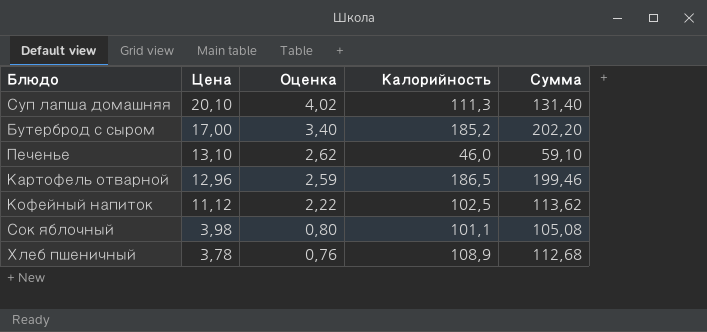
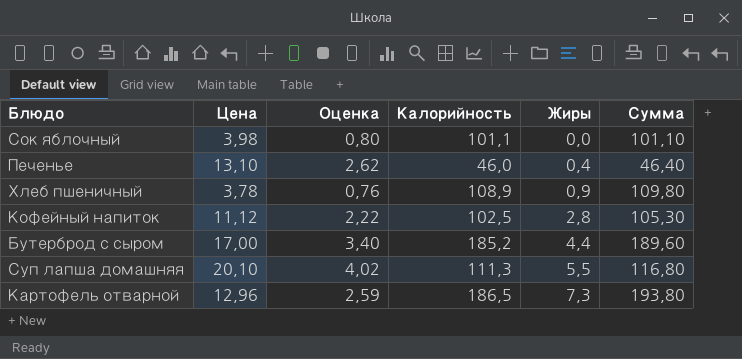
row order: Цена descending -> Жиры ascending
column Жиры | position: none -> 5
column Сумма | formula: [Цена] + [Калорийность] -> [Калорийность] + [Жиры]

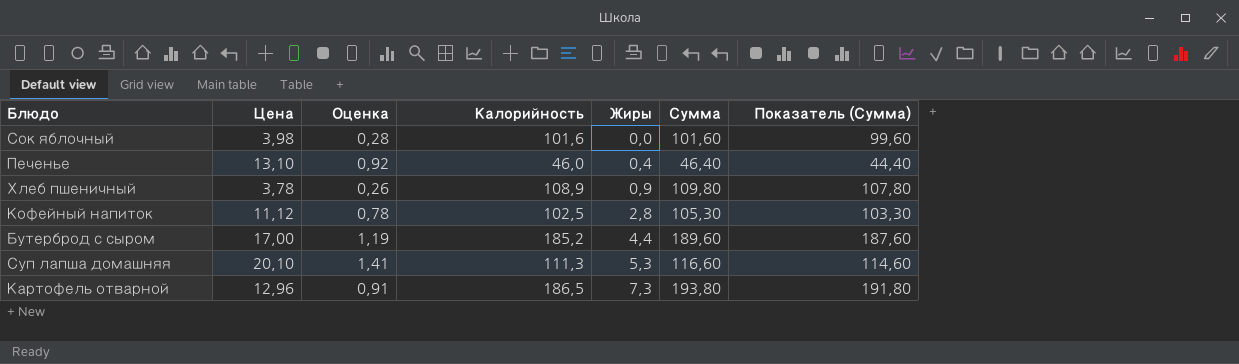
column Оценка | formula: [Цена] * 0,2 -> [Цена] * 0,07
column Показатель (Сумма) | formula: none -> [Сумма] - 2
Сок яблочный | Калорийность: 101,1 -> 101,6
Сок яблочный | Сумма: 101,10 -> 101,60
Суп лапша домашняя | Жиры: 5,5 -> 5,3
Суп лапша домашняя | Сумма: 116,80 -> 116,60

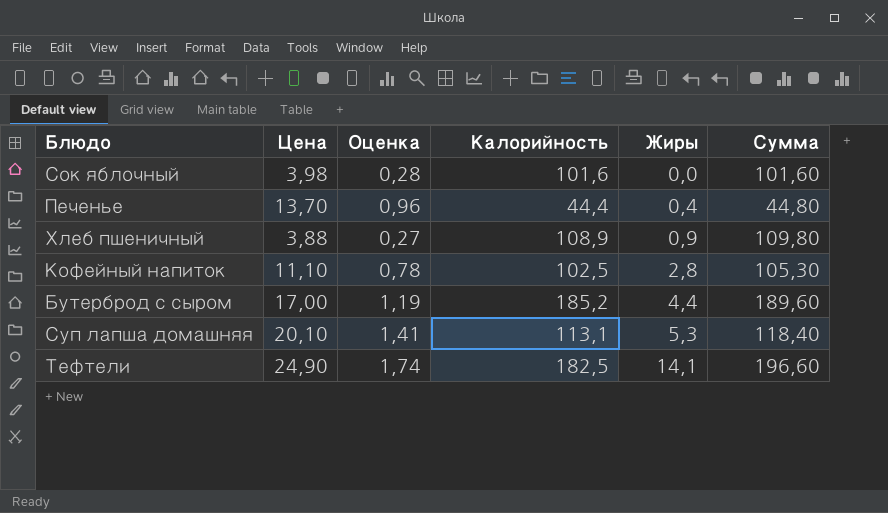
column Показатель (Сумма) | formula: [Сумма] - 2 -> none
row Картофель отварной: 12,96 | 0,91 | 186,5 | 7,3 | 193,80 | 191,80 -> none
Печенье | Цена: 13,10 -> 13,70
Печенье | Оценка: 0,92 -> 0,96
Печенье | Калорийность: 46,0 -> 44,4
Печенье | Сумма: 46,40 -> 44,80
Хлеб пшеничный | Цена: 3,78 -> 3,88
Хлеб пшеничный | Оценка: 0,26 -> 0,27
Кофейный напиток | Цена: 11,12 -> 11,10
Суп лапша домашняя | Калорийность: 111,3 -> 113,1
Суп лапша домашняя | Сумма: 116,60 -> 118,40
row Тефтели: none -> 24,90 | 1,74 | 182,5 | 14,1 | 196,60

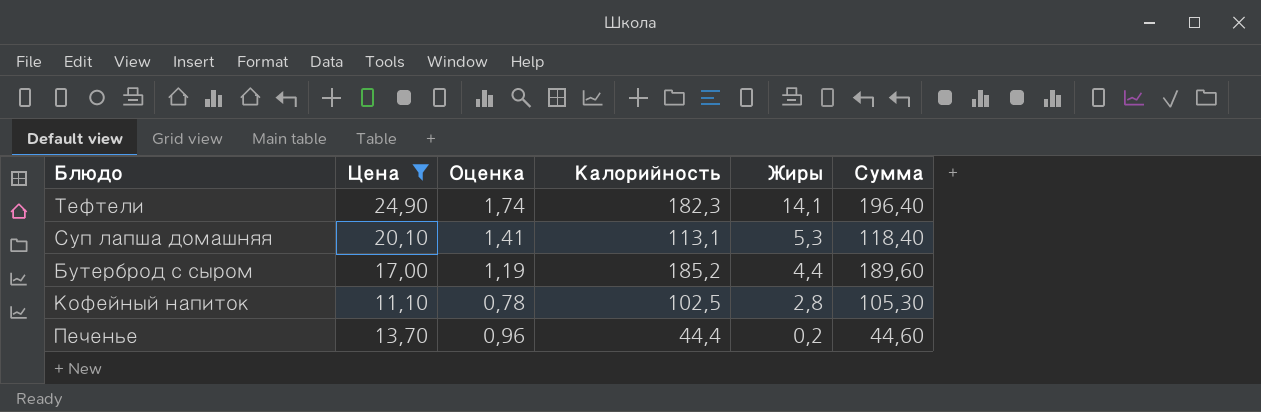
filter: none -> Цена >= 11,10
row order: Жиры ascending -> Жиры descending
Тефтели | Калорийность: 182,5 -> 182,3
Тефтели | Сумма: 196,60 -> 196,40
Печенье | Жиры: 0,4 -> 0,2
Печенье | Сумма: 44,80 -> 44,60

